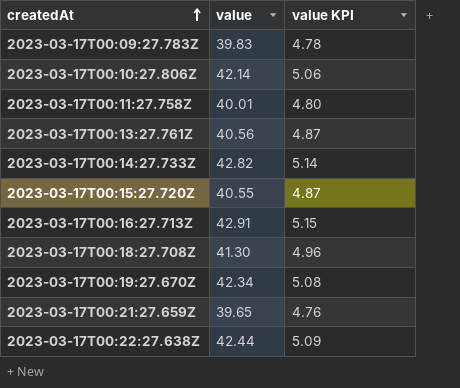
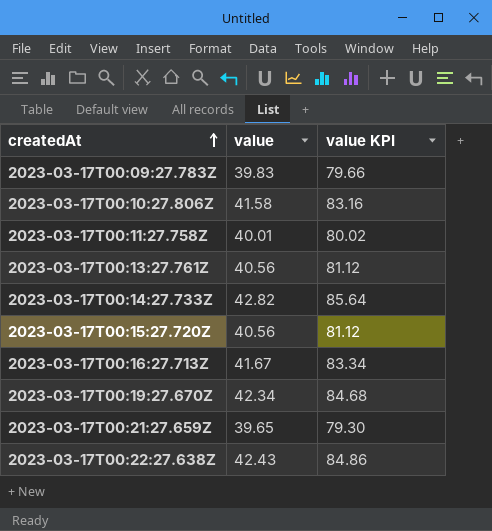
column value KPI | formula: [value] * 0.12 -> [value] * 2
row 2023-03-17T00:18:27.708Z: 41.30 | 4.96 -> none
2023-03-17T00:10:27.806Z | value: 42.14 -> 41.58
2023-03-17T00:15:27.720Z | value: 40.55 -> 40.56
2023-03-17T00:16:27.713Z | value: 42.91 -> 41.67
2023-03-17T00:22:27.638Z | value: 42.44 -> 42.43

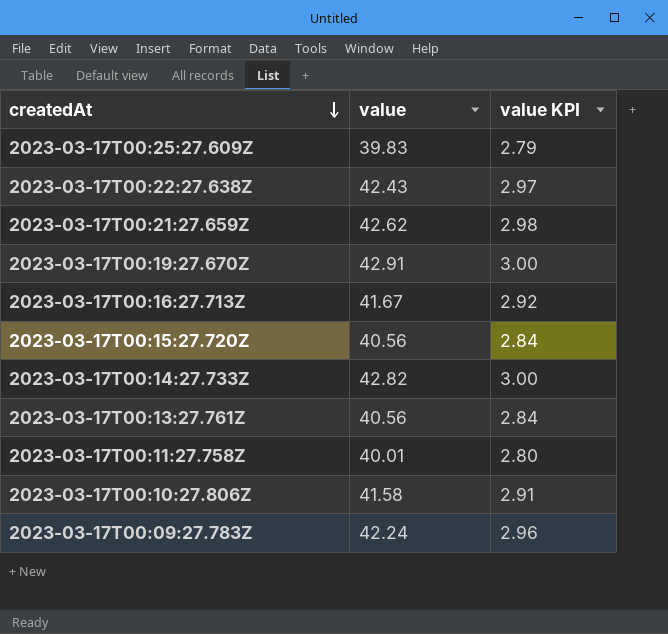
row order: createdAt ascending -> createdAt descending
column value KPI | formula: [value] * 2 -> [value] * 0.07
row 2023-03-17T00:25:27.609Z: none -> 39.83 | 2.79
2023-03-17T00:21:27.659Z | value: 39.65 -> 42.62
2023-03-17T00:19:27.670Z | value: 42.34 -> 42.91
2023-03-17T00:09:27.783Z | value: 39.83 -> 42.24

